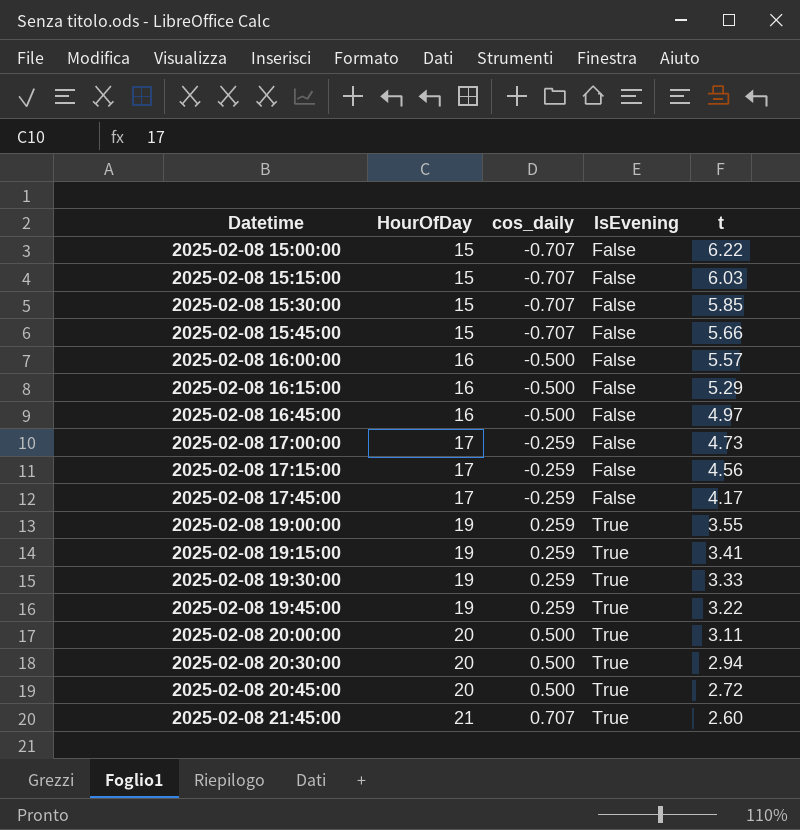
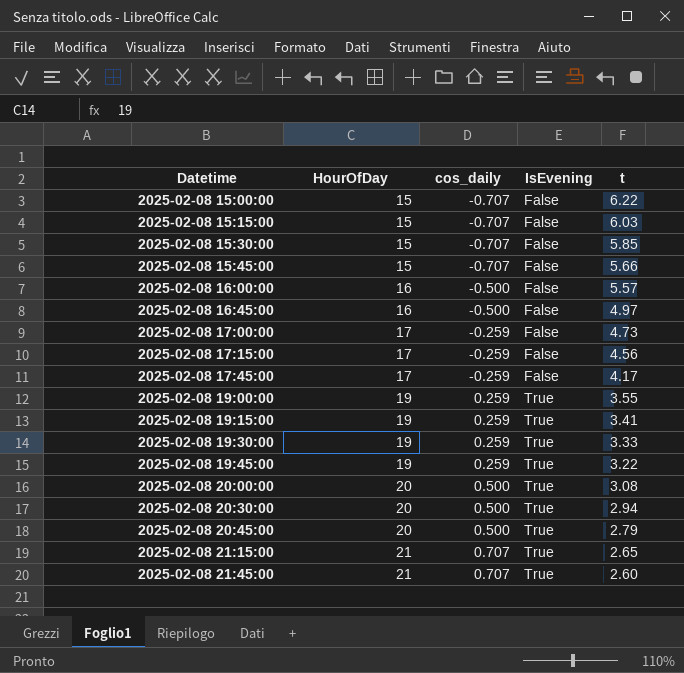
row 2025-02-08 16:15:00: 16 | -0.500 | False | 5.29 -> none
2025-02-08 20:00:00 | t: 3.11 -> 3.08
2025-02-08 20:45:00 | t: 2.72 -> 2.79
row 2025-02-08 21:15:00: none -> 21 | 0.707 | True | 2.65

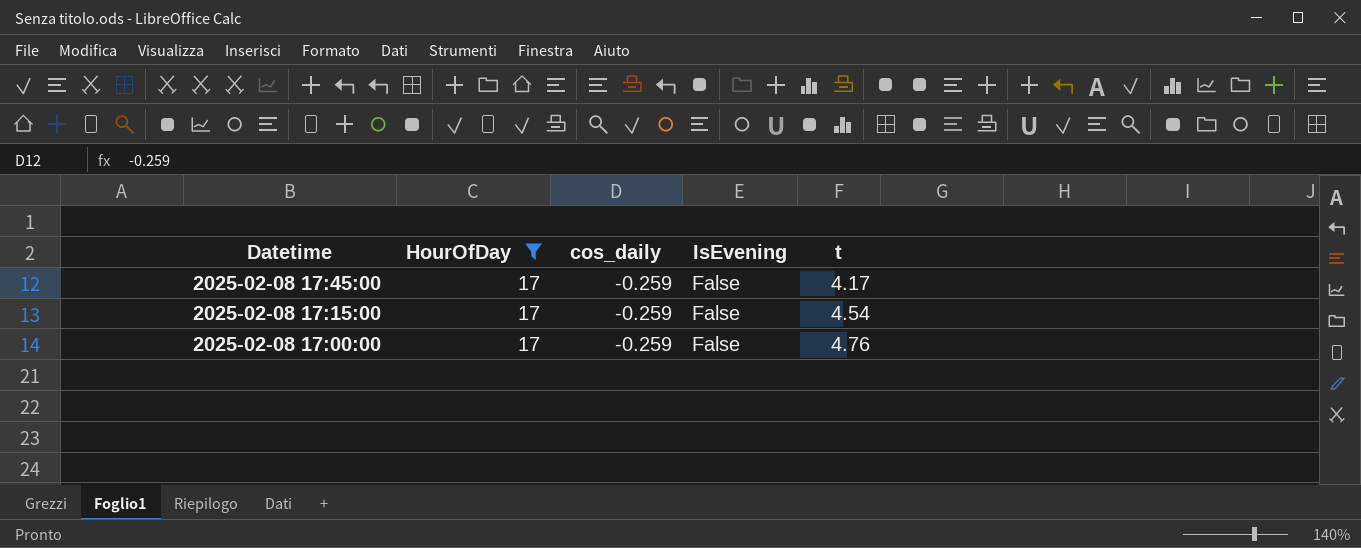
filter: none -> HourOfDay = 17
row order: Datetime ascending -> Datetime descending
2025-02-08 17:15:00 | t: 4.56 -> 4.54
2025-02-08 17:00:00 | t: 4.73 -> 4.76

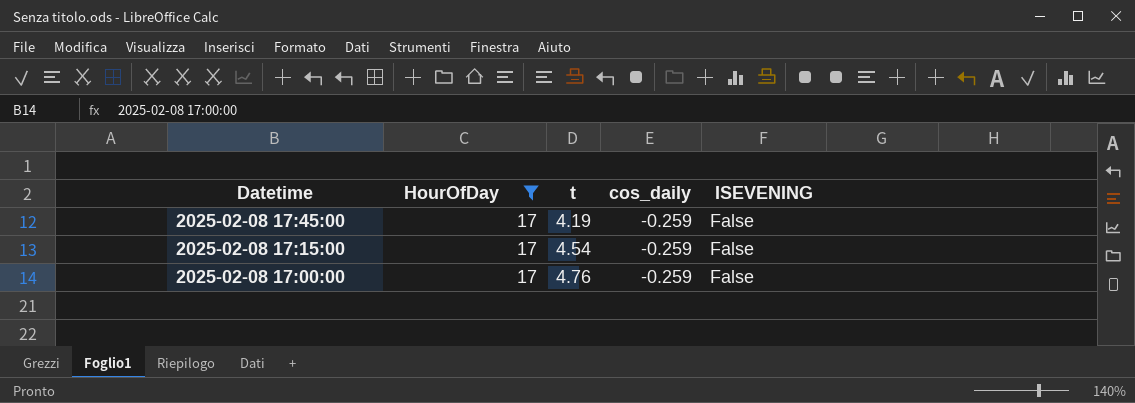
column t | position: 5 -> 3
column name: IsEvening -> ISEVENING
2025-02-08 17:45:00 | t: 4.17 -> 4.19

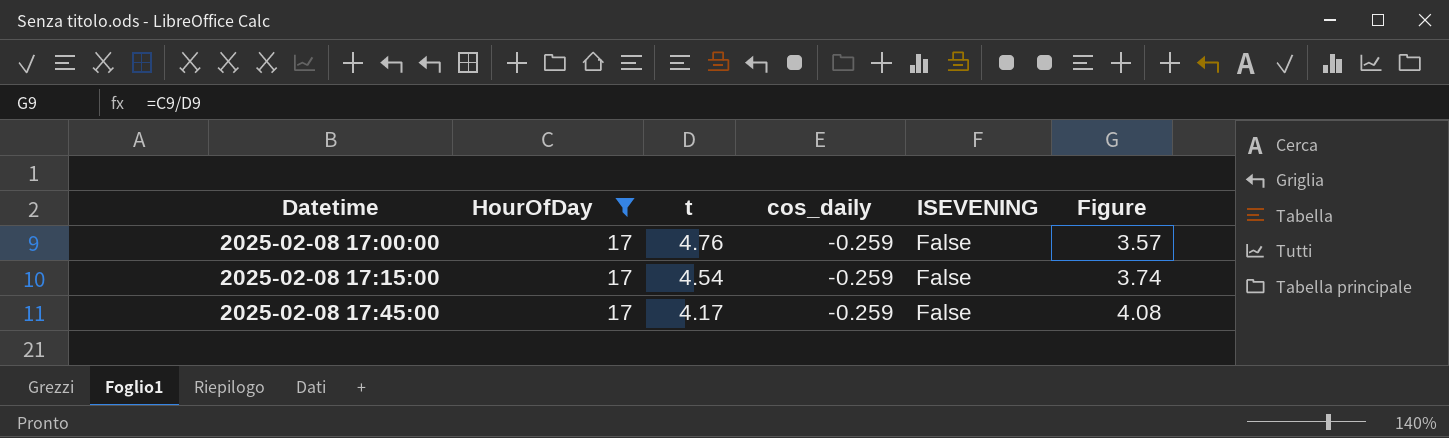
row order: Datetime descending -> Datetime ascending
column Figure | formula: none -> [HourOfDay] / [t]
2025-02-08 17:45:00 | t: 4.19 -> 4.17

